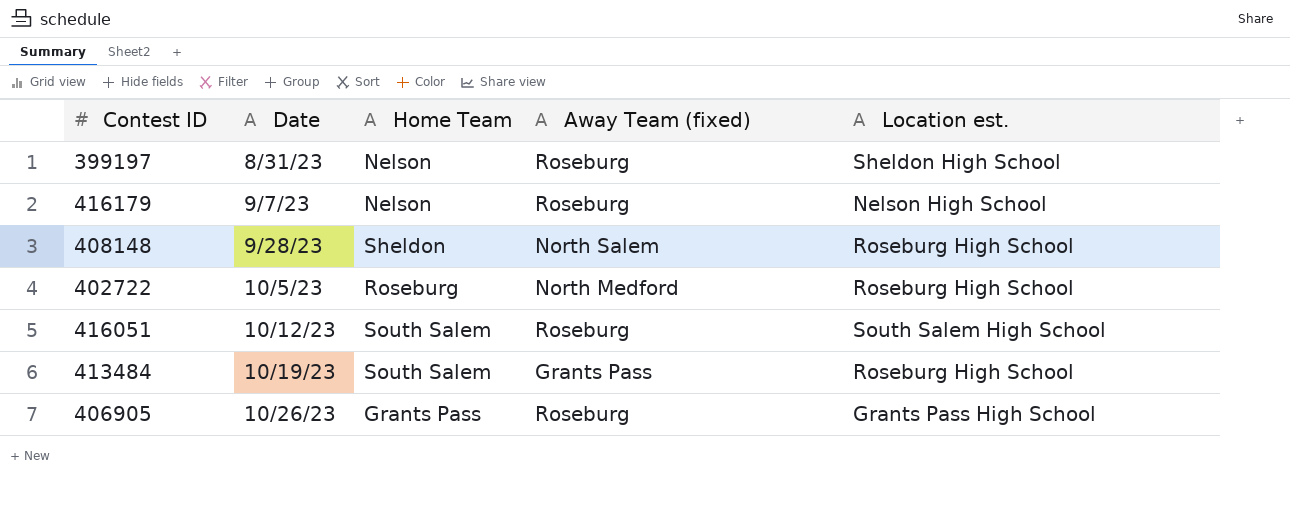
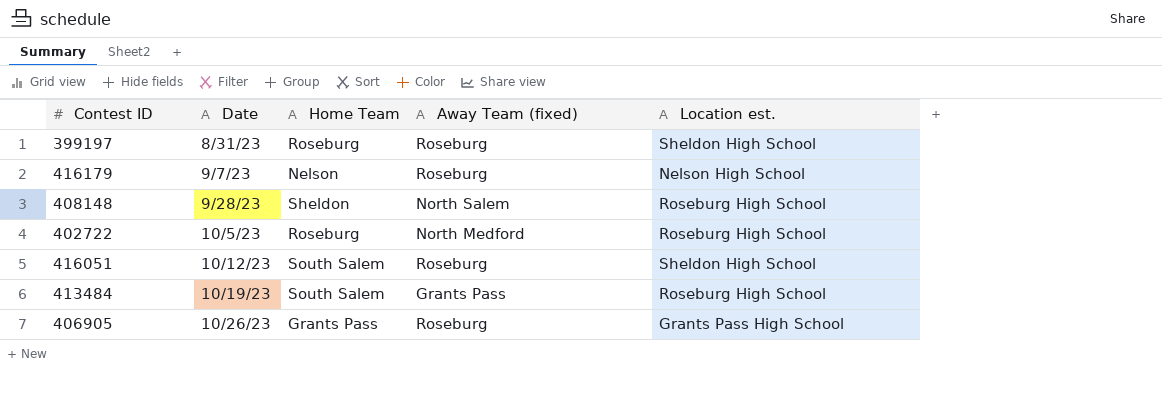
399197 | Home Team: Nelson -> Roseburg
416051 | Location est.: South Salem High School -> Sheldon High School

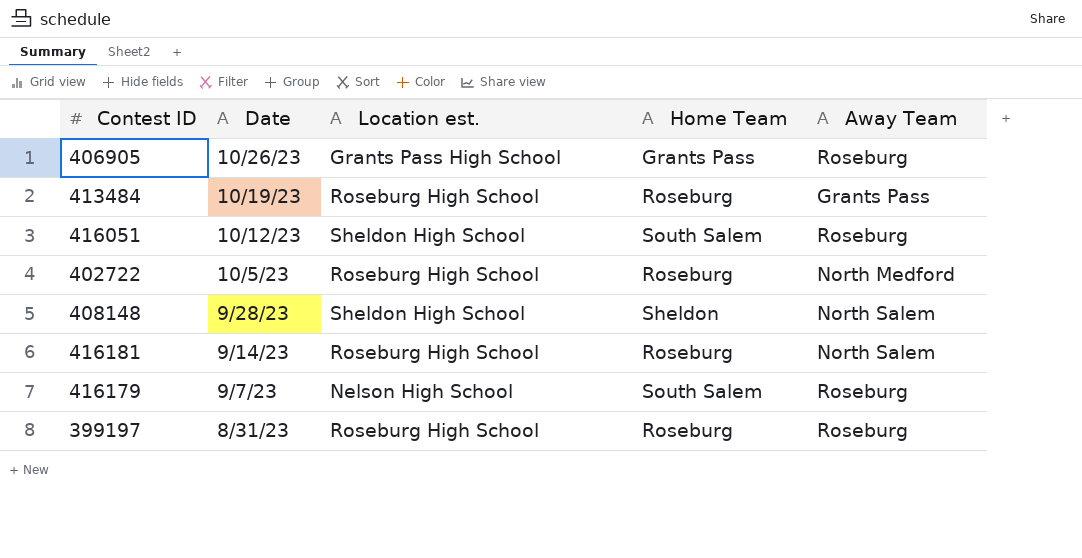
row order: Date ascending -> Date descending
column Location est. | position: 5 -> 3
column name: Away Team (fixed) -> Away Team
413484 | Home Team: South Salem -> Roseburg
408148 | Location est.: Roseburg High School -> Sheldon High School
row 416181: none -> 9/14/23 | Roseburg High School | Roseburg | North Salem
416179 | Home Team: Nelson -> South Salem
399197 | Location est.: Sheldon High School -> Roseburg High School

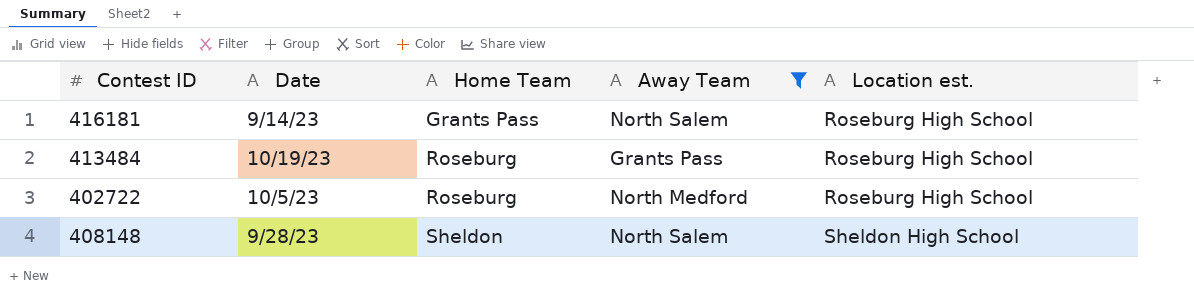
filter: none -> Away Team != Roseburg
row order: Date descending -> Home Team ascending
column Location est. | position: 3 -> 5
416181 | Home Team: Roseburg -> Grants Pass

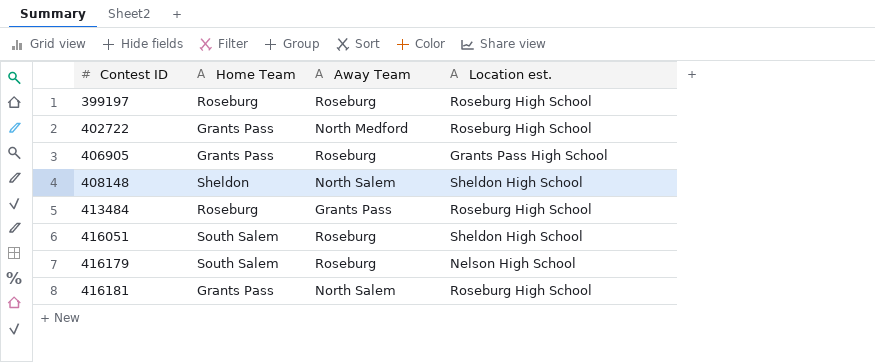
filter: Away Team != Roseburg -> none
row order: Home Team ascending -> Contest ID ascending
column Date | position: 2 -> none
402722 | Home Team: Roseburg -> Grants Pass

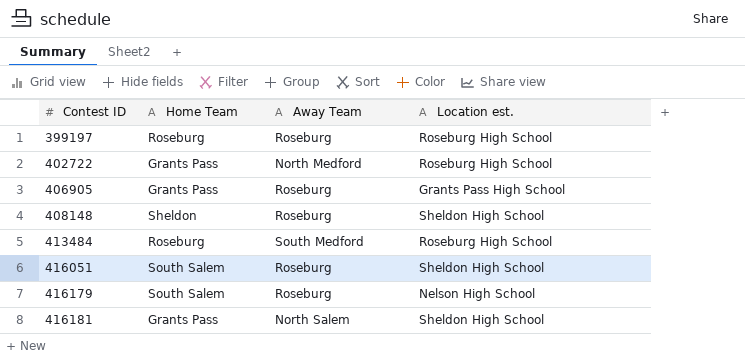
408148 | Away Team: North Salem -> Roseburg
413484 | Away Team: Grants Pass -> South Medford
416181 | Location est.: Roseburg High School -> Sheldon High School

